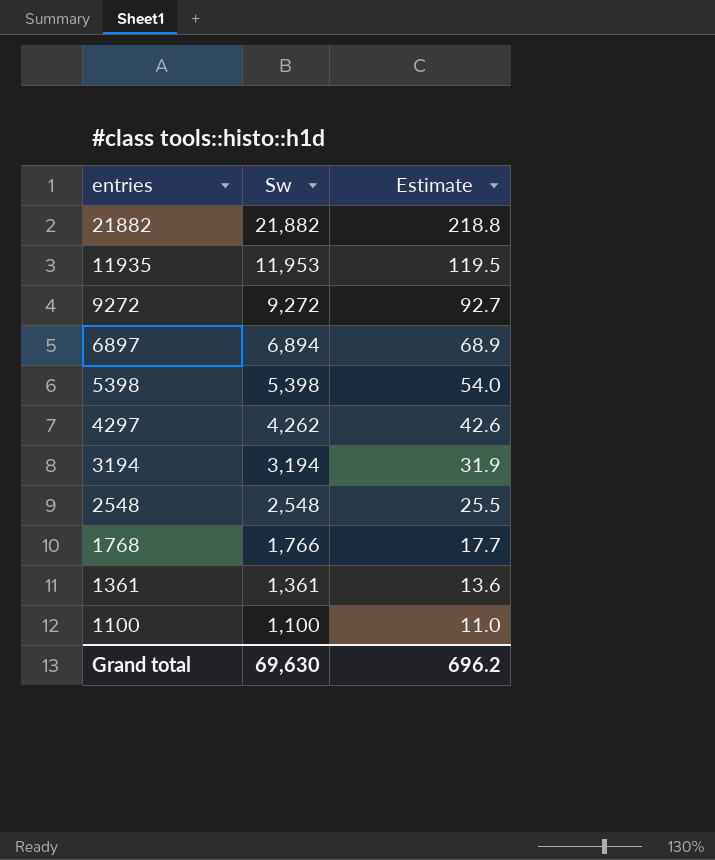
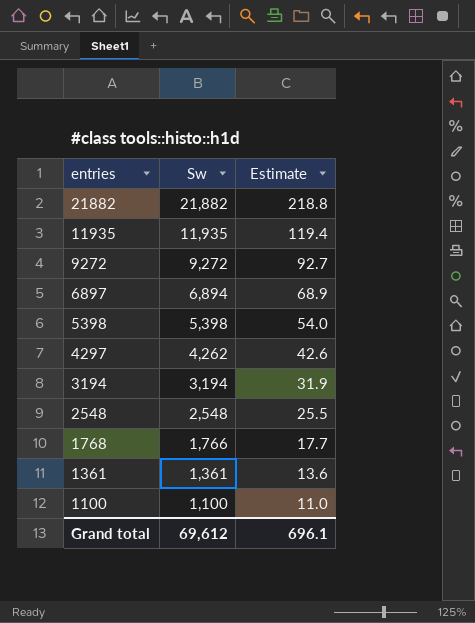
11935 | Sw: 11,953 -> 11,935
11935 | Estimate: 119.5 -> 119.4
Grand total | Sw: 69,630 -> 69,612
Grand total | Estimate: 696.2 -> 696.1

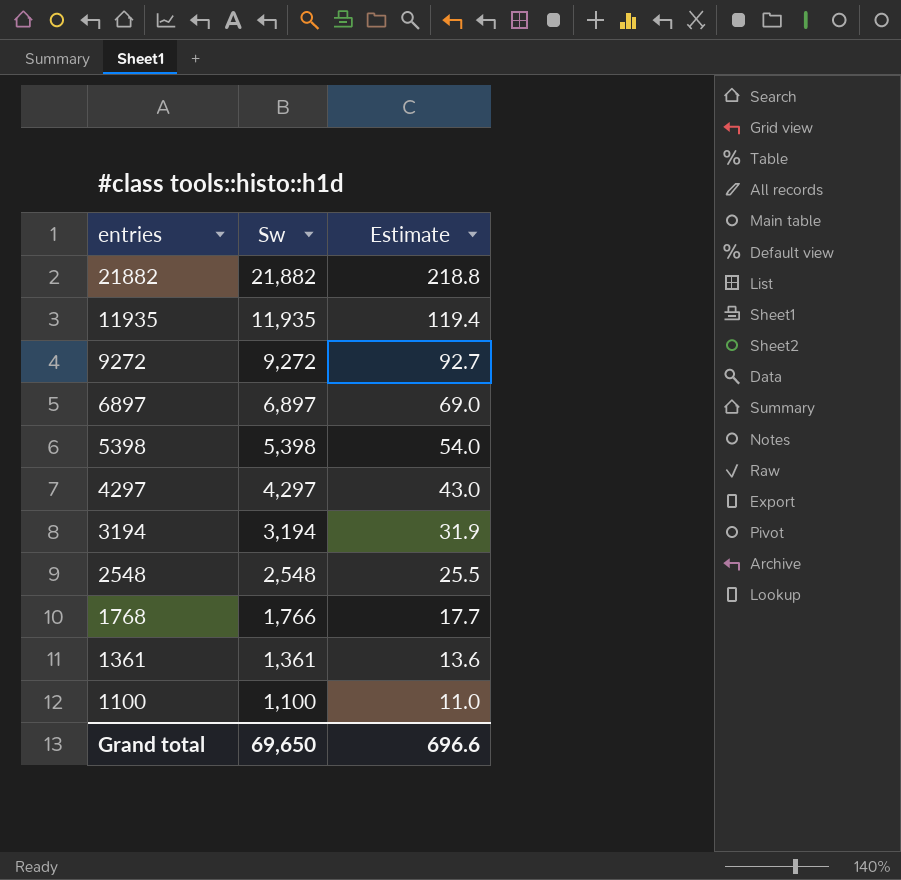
6897 | Sw: 6,894 -> 6,897
6897 | Estimate: 68.9 -> 69.0
4297 | Sw: 4,262 -> 4,297
4297 | Estimate: 42.6 -> 43.0
Grand total | Sw: 69,612 -> 69,650
Grand total | Estimate: 696.1 -> 696.6

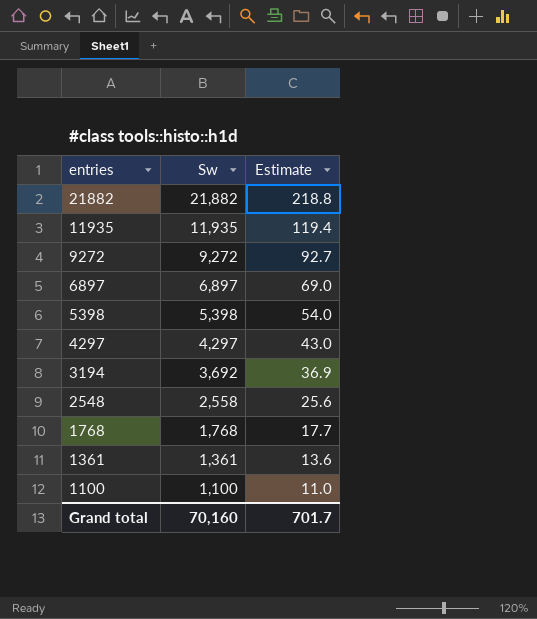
3194 | Sw: 3,194 -> 3,692
3194 | Estimate: 31.9 -> 36.9
2548 | Sw: 2,548 -> 2,558
2548 | Estimate: 25.5 -> 25.6
1768 | Sw: 1,766 -> 1,768
Grand total | Sw: 69,650 -> 70,160
Grand total | Estimate: 696.6 -> 701.7

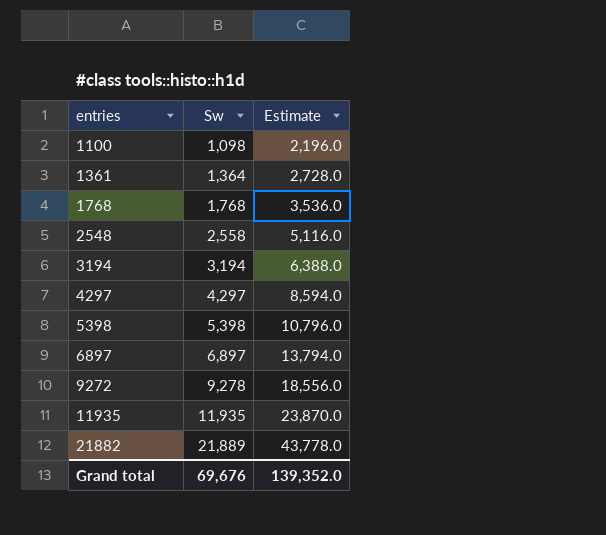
row order: entries descending -> entries ascending
column Estimate | formula: [Sw] * 0.01 -> [Sw] * 2
1100 | Sw: 1,100 -> 1,098
1361 | Sw: 1,361 -> 1,364
3194 | Sw: 3,692 -> 3,194
9272 | Sw: 9,272 -> 9,278
21882 | Sw: 21,882 -> 21,889
Grand total | Sw: 70,160 -> 69,676
Grand total | Estimate: 701.7 -> 139,352.0

